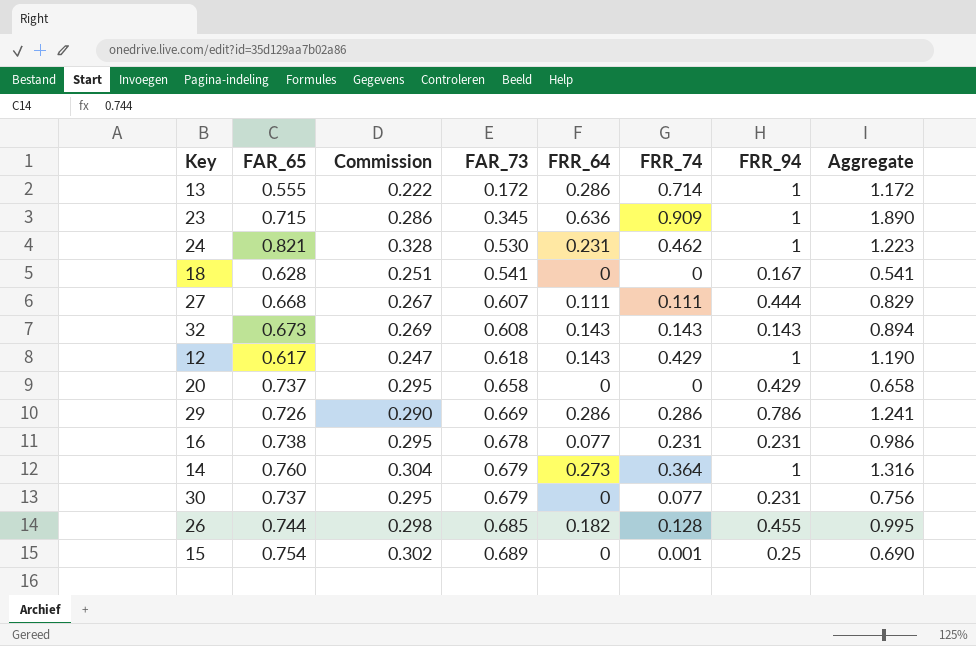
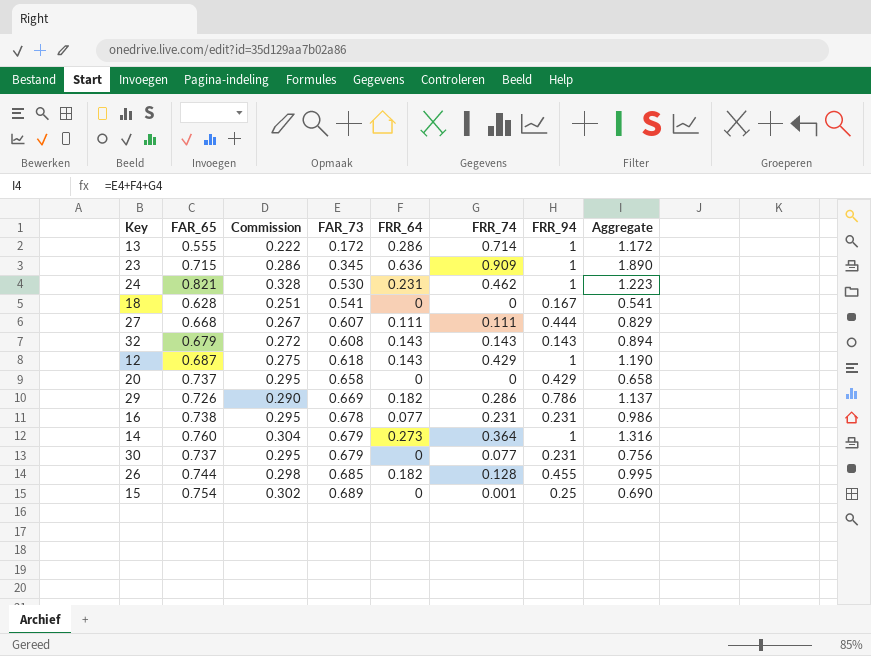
32 | FAR_65: 0.673 -> 0.679
32 | Commission: 0.269 -> 0.272
12 | FAR_65: 0.617 -> 0.687
12 | Commission: 0.247 -> 0.275
29 | FRR_64: 0.286 -> 0.182
29 | Aggregate: 1.241 -> 1.137

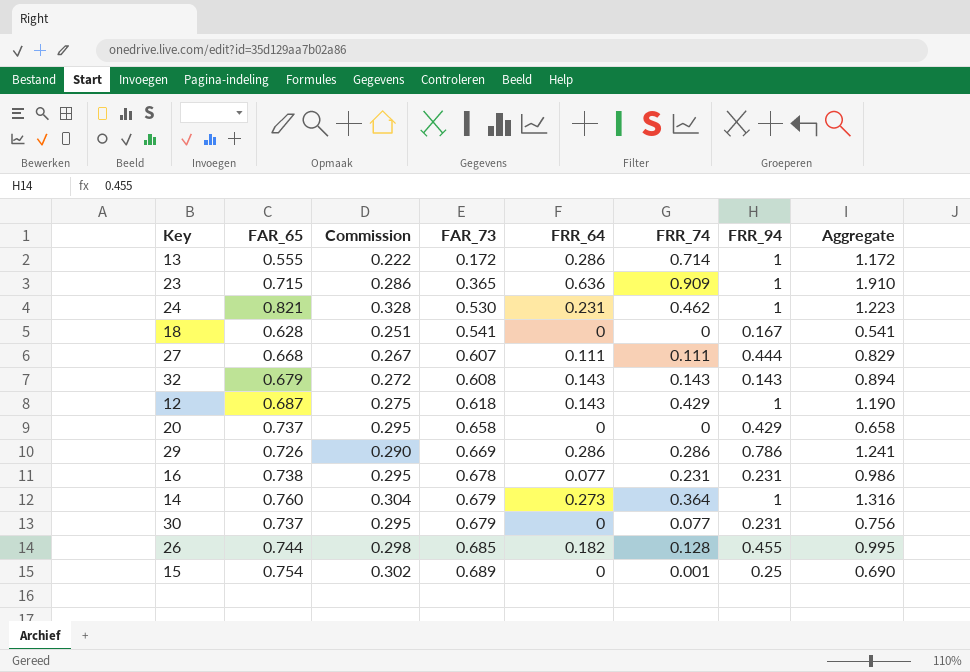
23 | FAR_73: 0.345 -> 0.365
23 | Aggregate: 1.890 -> 1.910
29 | FRR_64: 0.182 -> 0.286
29 | Aggregate: 1.137 -> 1.241

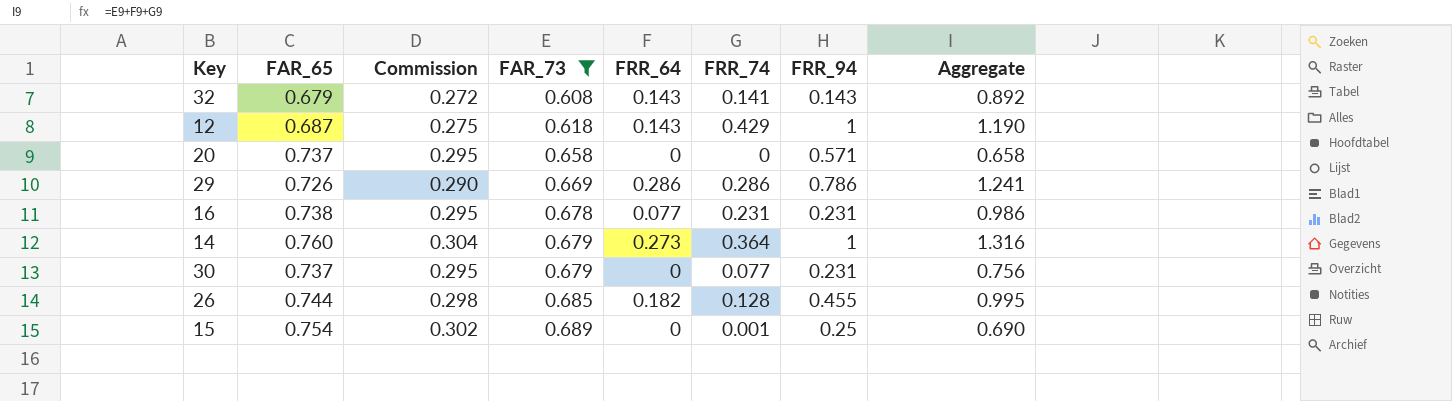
filter: none -> FAR_73 >= 0.608
32 | FRR_74: 0.143 -> 0.141
32 | Aggregate: 0.894 -> 0.892
20 | FRR_94: 0.429 -> 0.571

